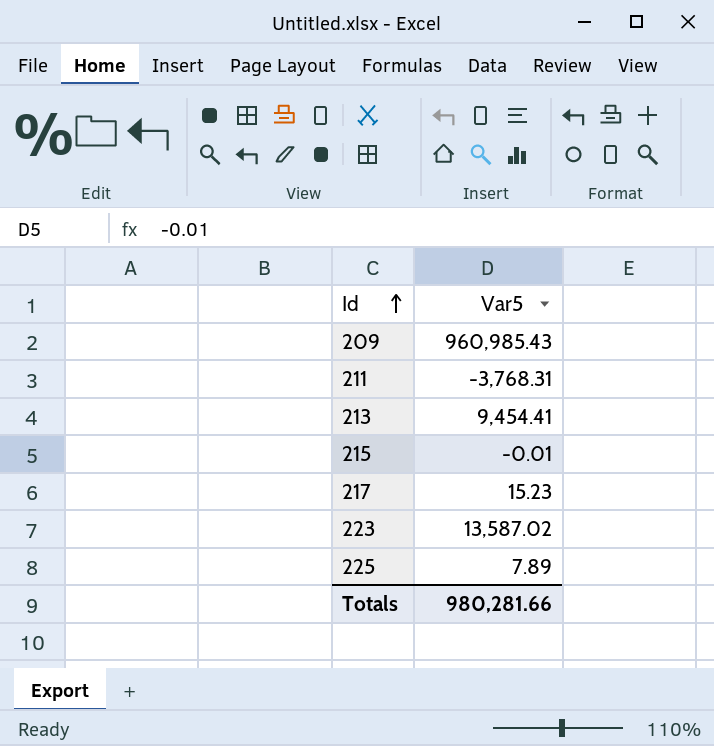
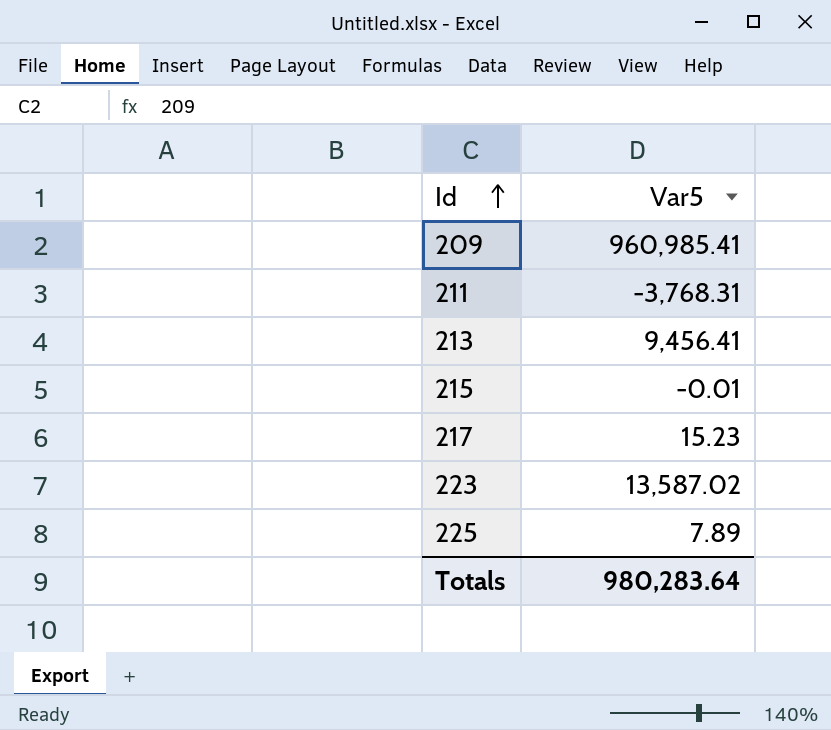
209 | Var5: 960,985.43 -> 960,985.41
213 | Var5: 9,454.41 -> 9,456.41
Totals | Var5: 980,281.66 -> 980,283.64

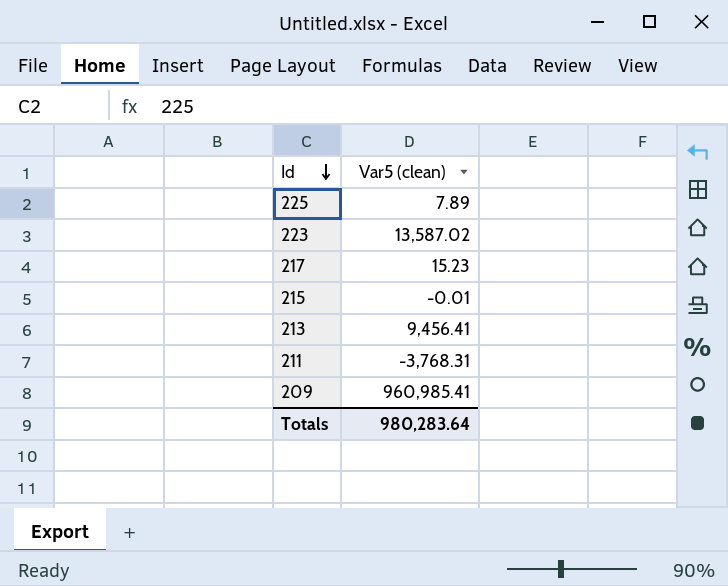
row order: Id ascending -> Id descending
column name: Var5 -> Var5 (clean)

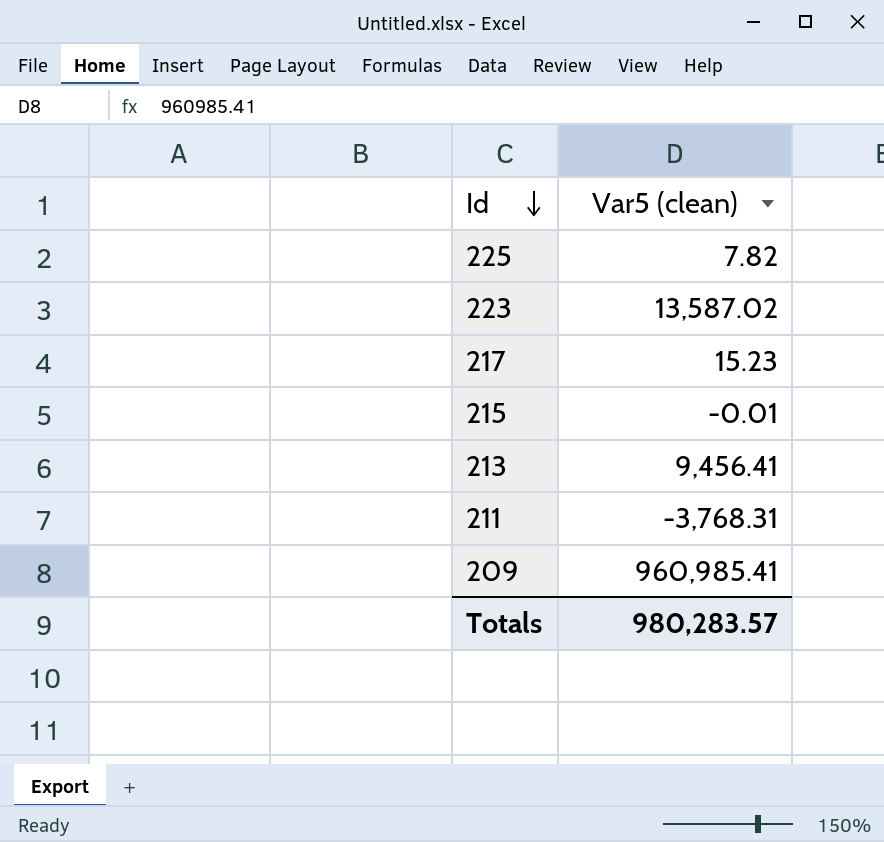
225 | Var5 (clean): 7.89 -> 7.82
Totals | Var5 (clean): 980,283.64 -> 980,283.57

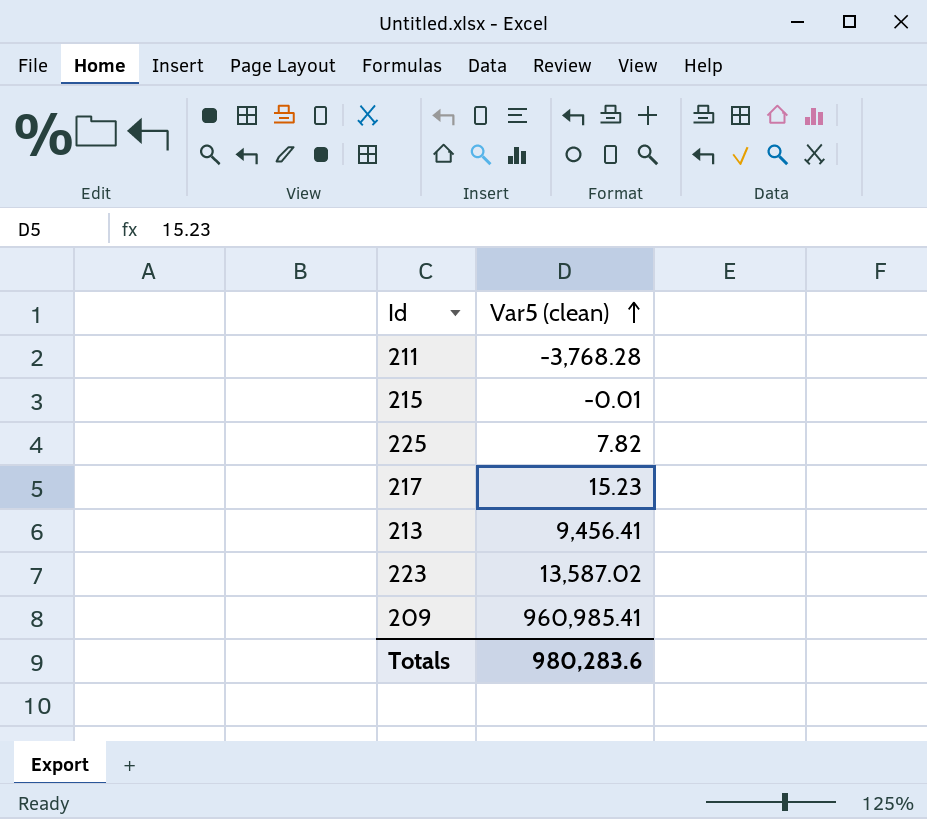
row order: Id descending -> Var5 (clean) ascending
211 | Var5 (clean): -3,768.31 -> -3,768.28
Totals | Var5 (clean): 980,283.57 -> 980,283.6

